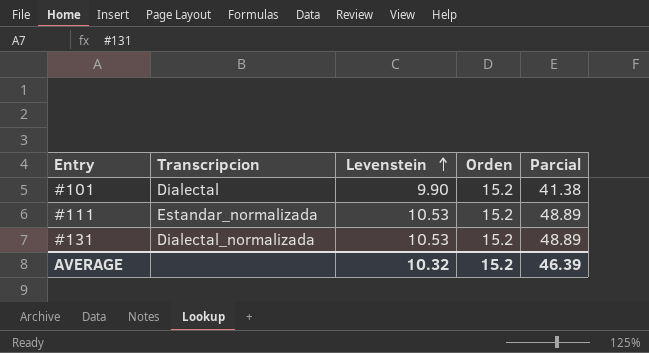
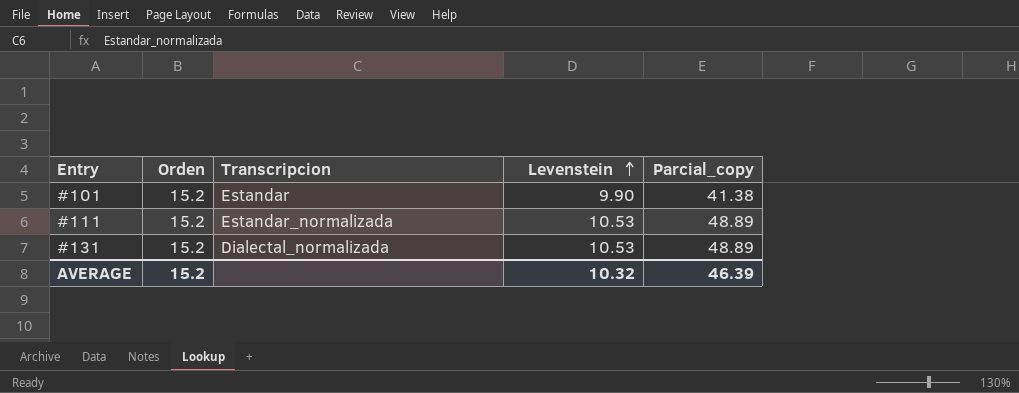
column Orden | position: 4 -> 2
column name: Parcial -> Parcial_copy
#101 | Transcripcion: Dialectal -> Estandar

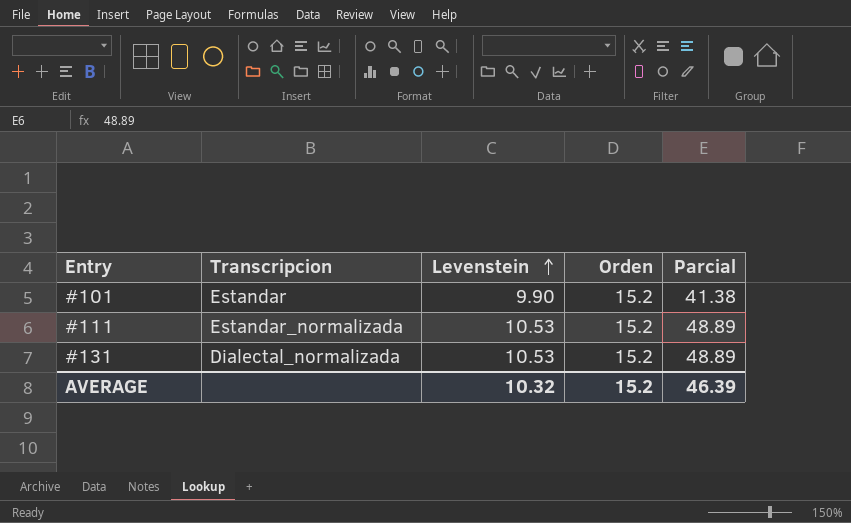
column Orden | position: 2 -> 4
column name: Parcial_copy -> Parcial

